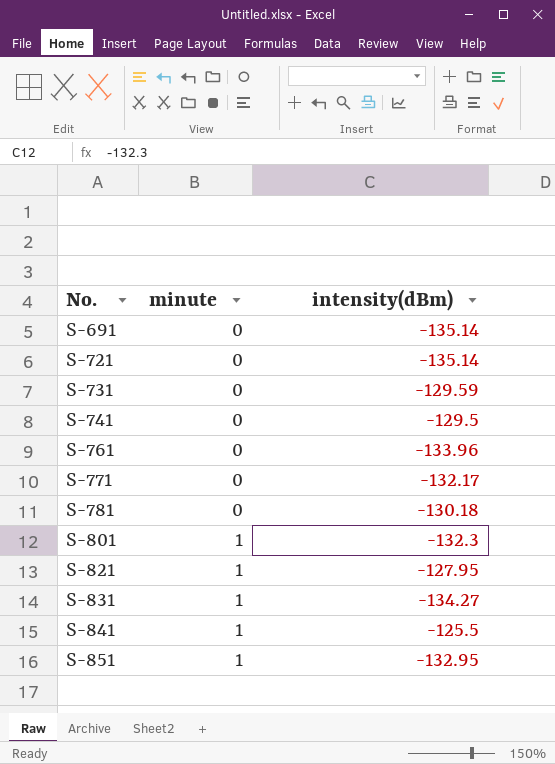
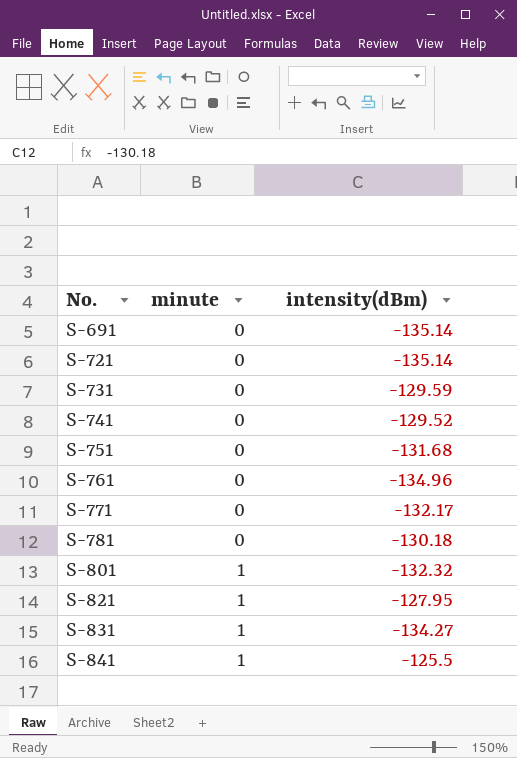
row S-851: 1 | -132.95 -> none
S-741 | intensity(dBm): -129.5 -> -129.52
row S-751: none -> 0 | -131.68
S-761 | intensity(dBm): -133.96 -> -134.96
S-801 | intensity(dBm): -132.3 -> -132.32

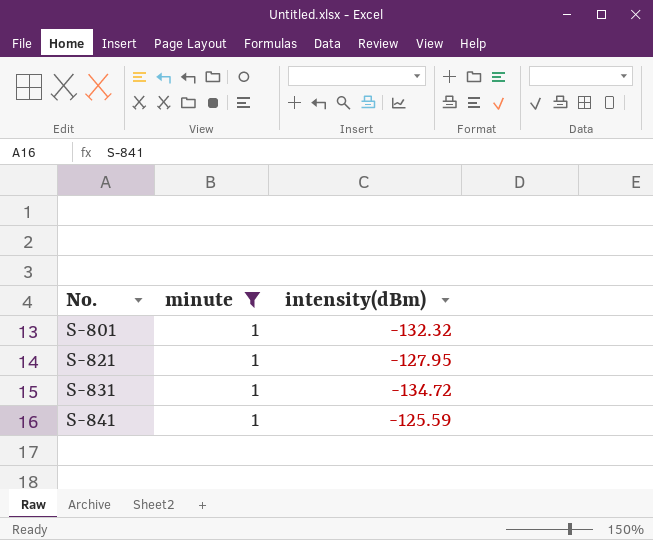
filter: none -> minute = 1
S-831 | intensity(dBm): -134.27 -> -134.72
S-841 | intensity(dBm): -125.5 -> -125.59

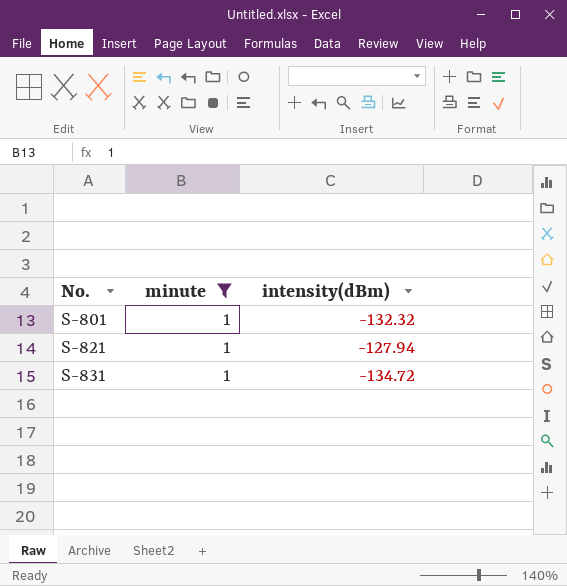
row S-841: 1 | -125.59 -> none
S-821 | intensity(dBm): -127.95 -> -127.94

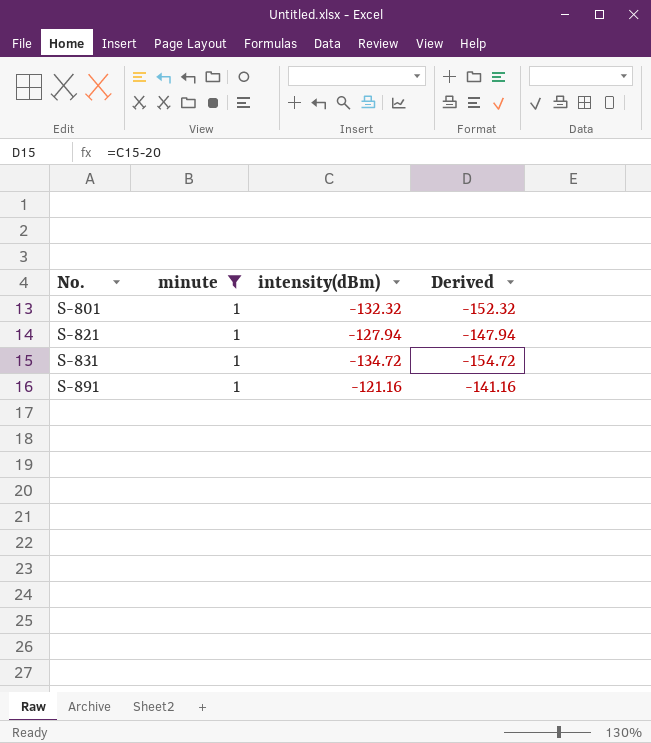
column Derived | formula: none -> [intensity(dBm)] - 20
row S-891: none -> 1 | -121.16 | -141.16

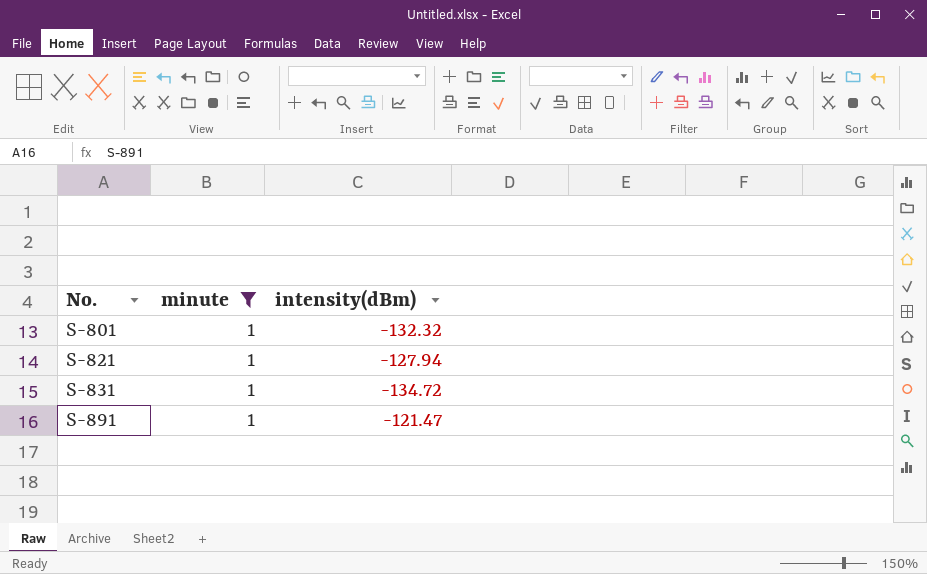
column Derived | formula: [intensity(dBm)] - 20 -> none
S-891 | intensity(dBm): -121.16 -> -121.47

